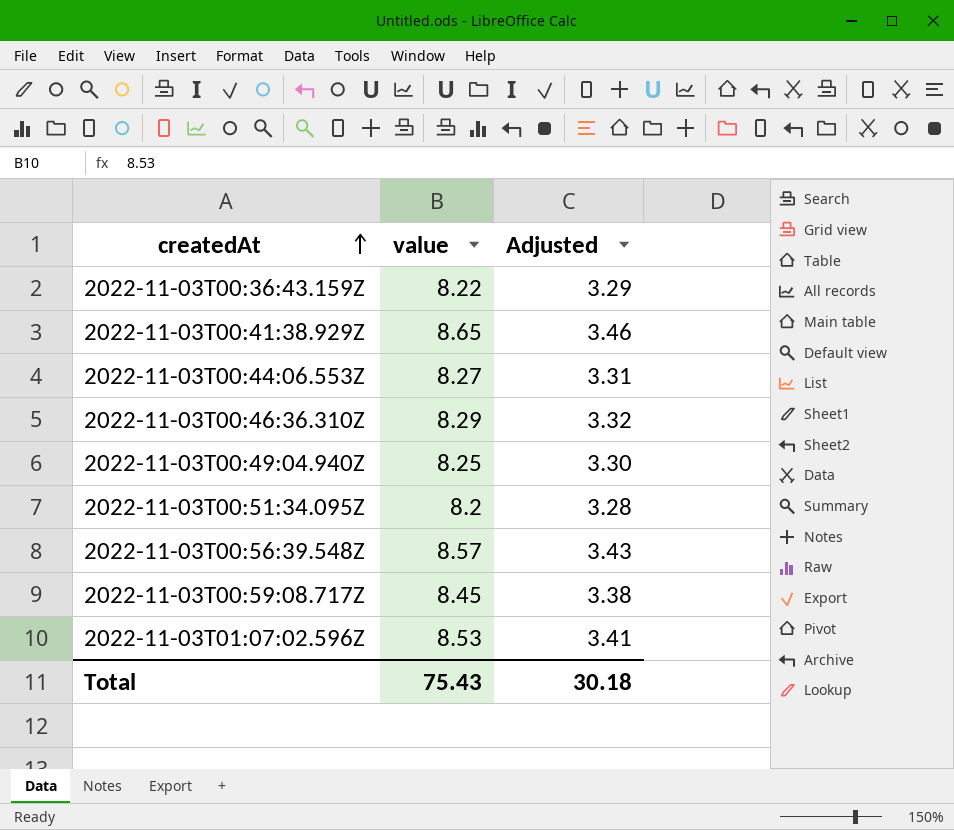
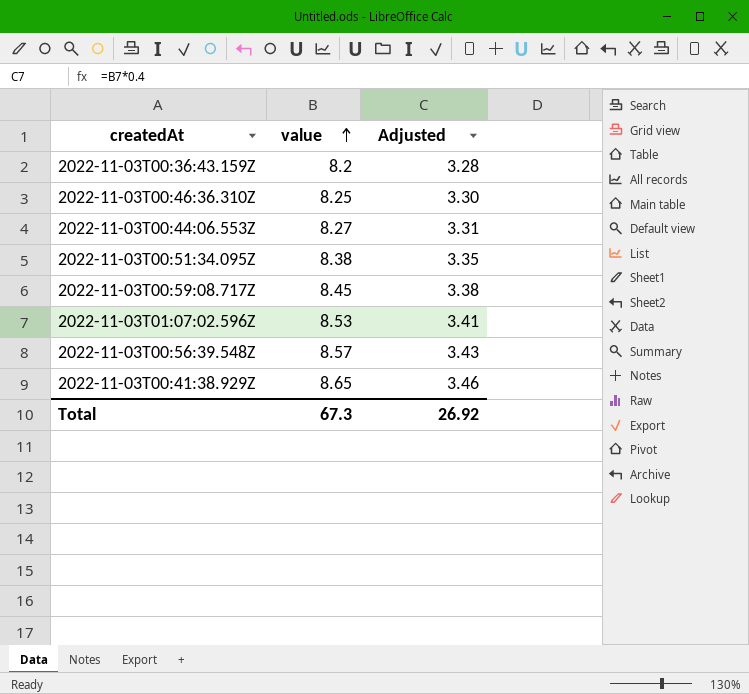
row order: createdAt ascending -> value ascending
row 2022-11-03T00:49:04.940Z: 8.25 | 3.30 -> none
2022-11-03T00:36:43.159Z | value: 8.22 -> 8.2
2022-11-03T00:36:43.159Z | Adjusted: 3.29 -> 3.28
2022-11-03T00:46:36.310Z | value: 8.29 -> 8.25
2022-11-03T00:46:36.310Z | Adjusted: 3.32 -> 3.30
2022-11-03T00:51:34.095Z | value: 8.2 -> 8.38
2022-11-03T00:51:34.095Z | Adjusted: 3.28 -> 3.35
Total | value: 75.43 -> 67.3
Total | Adjusted: 30.18 -> 26.92

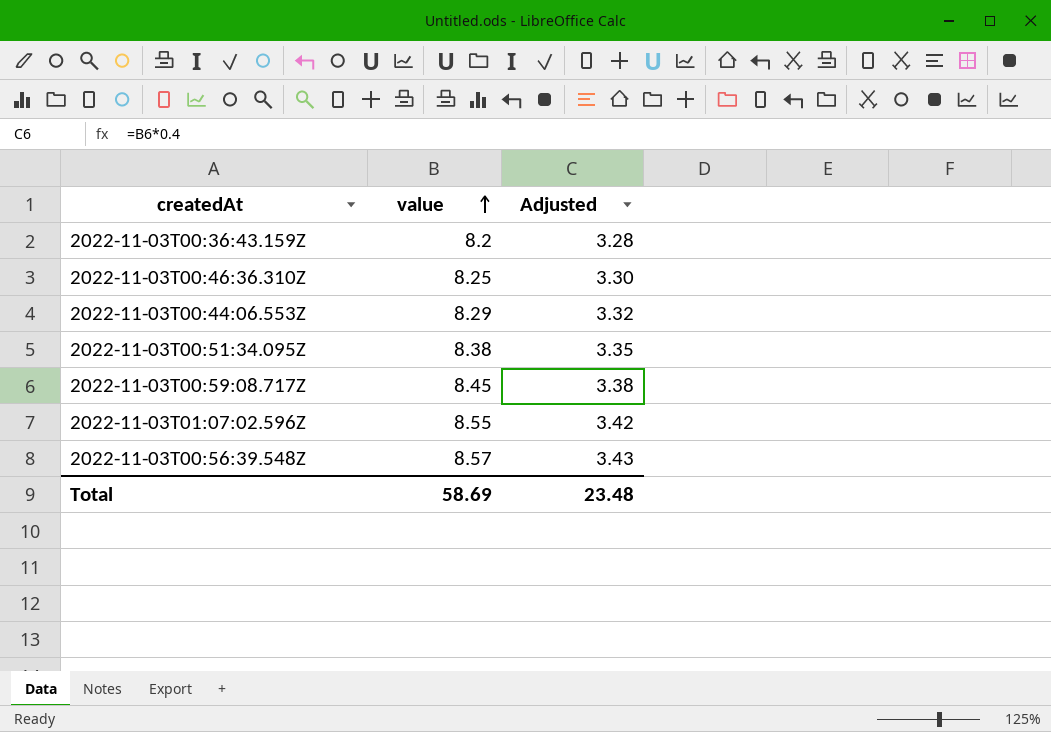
row 2022-11-03T00:41:38.929Z: 8.65 | 3.46 -> none
2022-11-03T00:44:06.553Z | value: 8.27 -> 8.29
2022-11-03T00:44:06.553Z | Adjusted: 3.31 -> 3.32
2022-11-03T01:07:02.596Z | value: 8.53 -> 8.55
2022-11-03T01:07:02.596Z | Adjusted: 3.41 -> 3.42
Total | value: 67.3 -> 58.69
Total | Adjusted: 26.92 -> 23.48

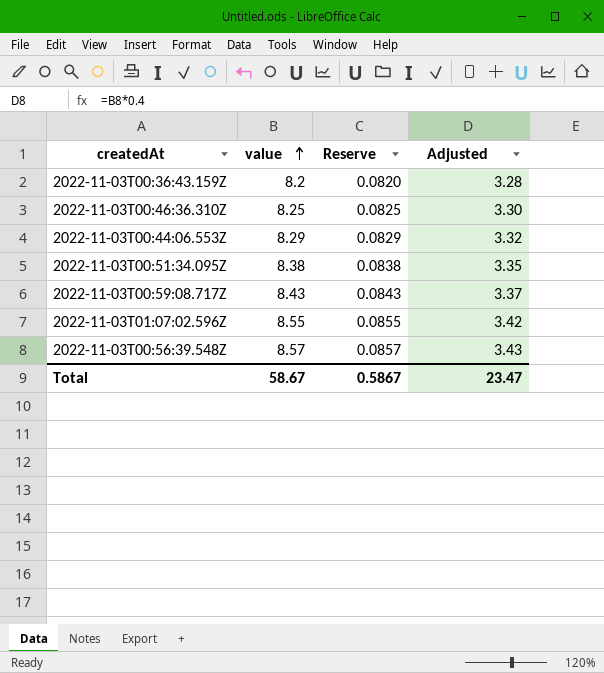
column Reserve | formula: none -> [value] * 0.01
2022-11-03T00:59:08.717Z | value: 8.45 -> 8.43
2022-11-03T00:59:08.717Z | Adjusted: 3.38 -> 3.37
Total | value: 58.69 -> 58.67
Total | Adjusted: 23.48 -> 23.47

